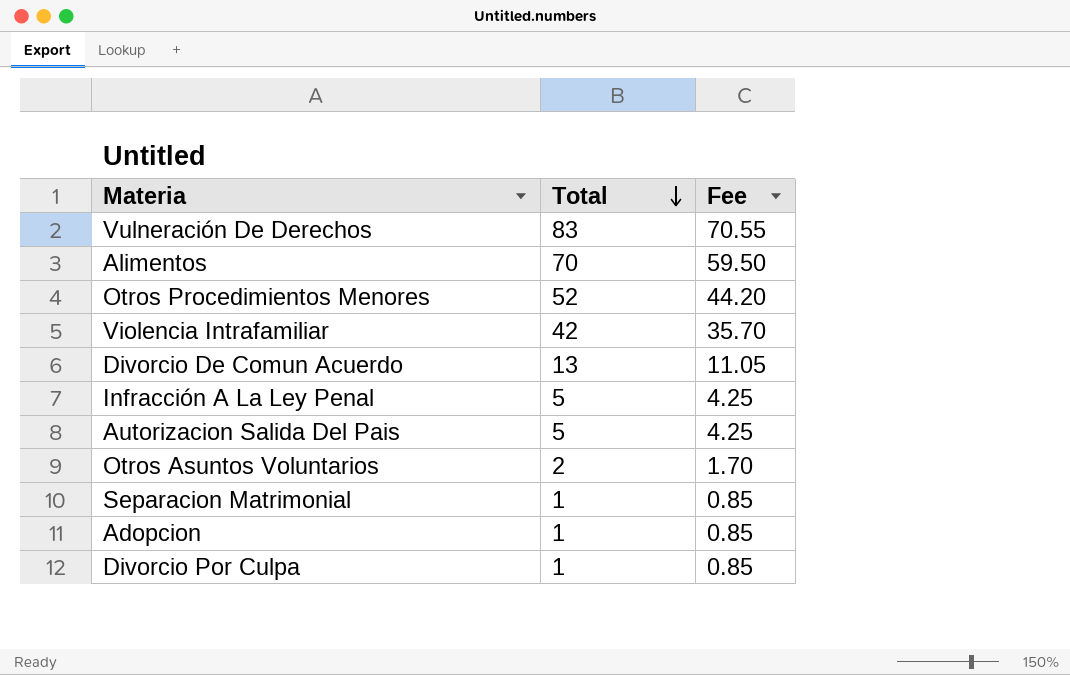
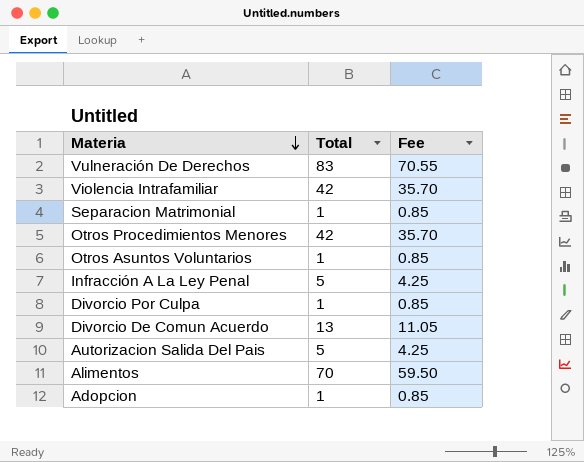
row order: Total descending -> Materia descending
Otros Procedimientos Menores | Total: 52 -> 42
Otros Procedimientos Menores | Fee: 44.20 -> 35.70
Otros Asuntos Voluntarios | Total: 2 -> 1
Otros Asuntos Voluntarios | Fee: 1.70 -> 0.85

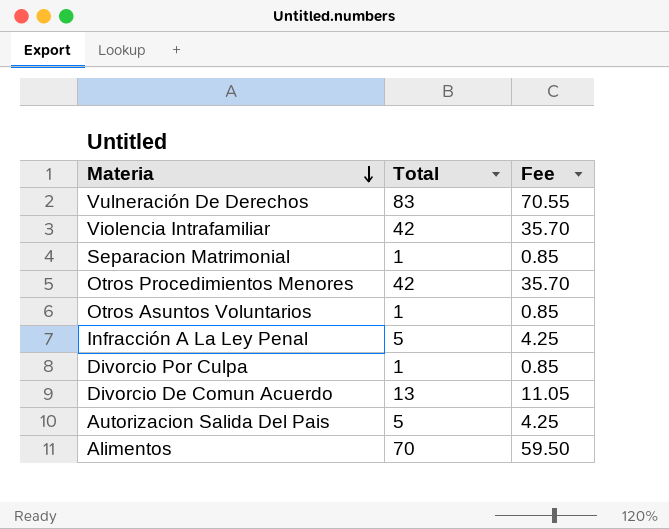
row Adopcion: 1 | 0.85 -> none

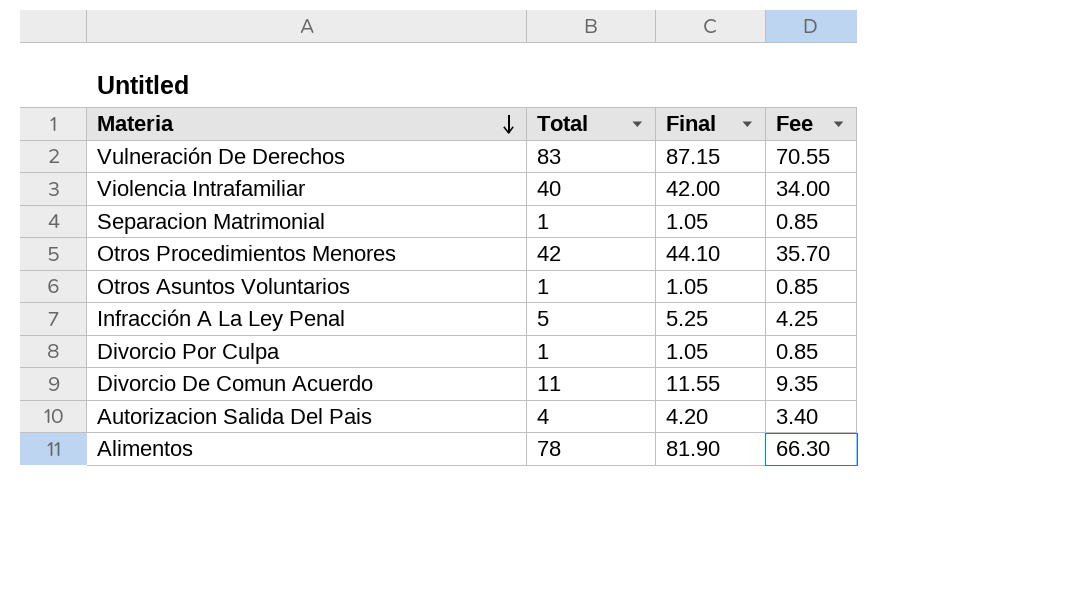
column Final | formula: none -> [Total] * 1.05
Violencia Intrafamiliar | Total: 42 -> 40
Violencia Intrafamiliar | Fee: 35.70 -> 34.00
Divorcio De Comun Acuerdo | Total: 13 -> 11
Divorcio De Comun Acuerdo | Fee: 11.05 -> 9.35
Autorizacion Salida Del Pais | Total: 5 -> 4
Autorizacion Salida Del Pais | Fee: 4.25 -> 3.40
Alimentos | Total: 70 -> 78
Alimentos | Fee: 59.50 -> 66.30

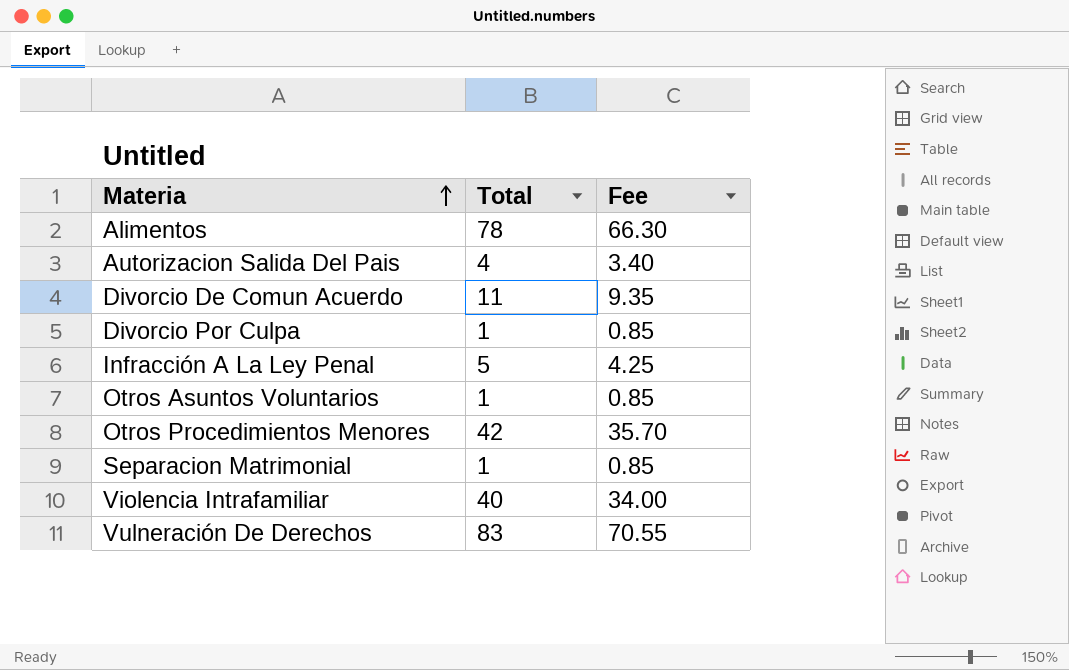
row order: Materia descending -> Materia ascending
column Final | formula: [Total] * 1.05 -> none

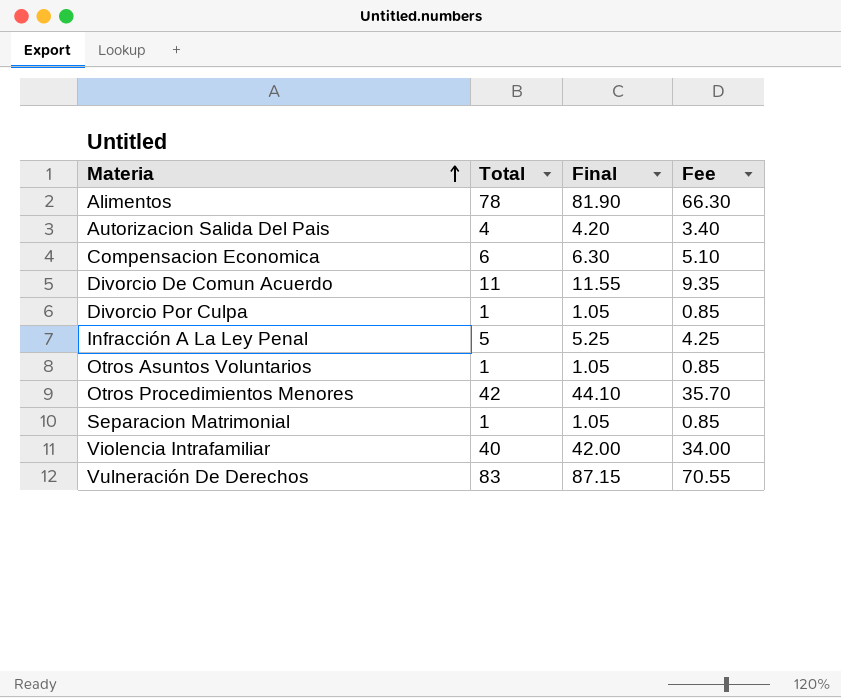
column Final | formula: none -> [Total] * 1.05
row Compensacion Economica: none -> 6 | 6.30 | 5.10

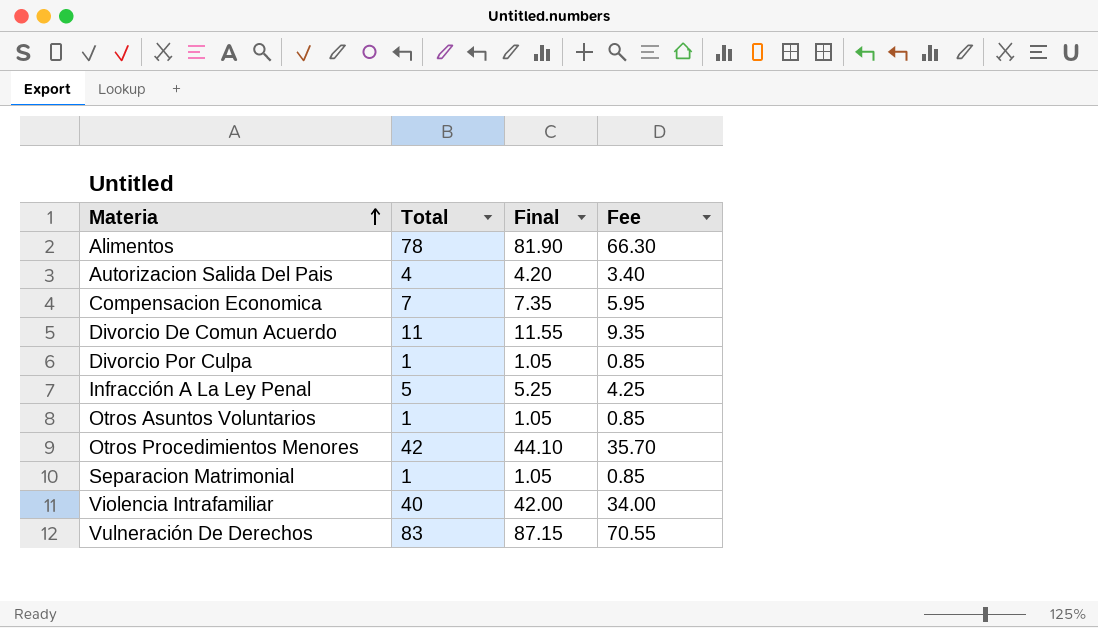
Compensacion Economica | Total: 6 -> 7
Compensacion Economica | Final: 6.30 -> 7.35
Compensacion Economica | Fee: 5.10 -> 5.95

